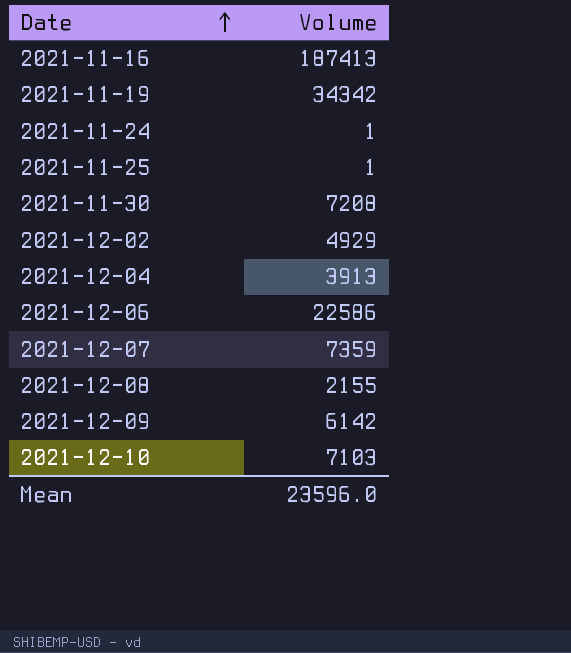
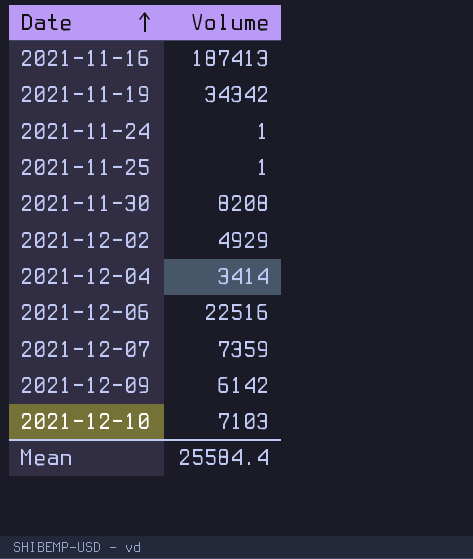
row 2021-12-08: 2155 -> none
2021-11-30 | Volume: 7208 -> 8208
2021-12-04 | Volume: 3913 -> 3414
2021-12-06 | Volume: 22586 -> 22516
Mean | Volume: 23596.0 -> 25584.4

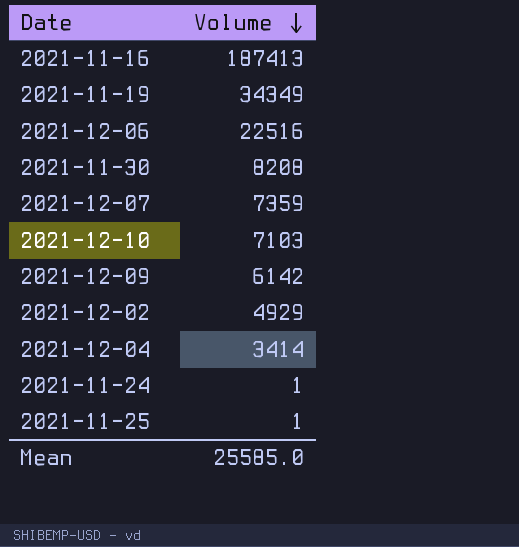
row order: Date ascending -> Volume descending
2021-11-19 | Volume: 34342 -> 34349
Mean | Volume: 25584.4 -> 25585.0

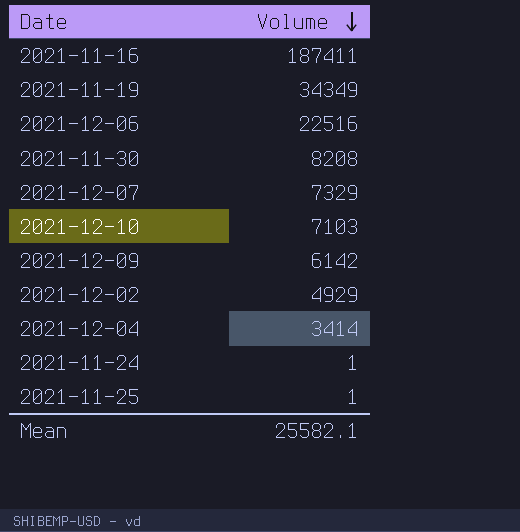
2021-11-16 | Volume: 187413 -> 187411
2021-12-07 | Volume: 7359 -> 7329
Mean | Volume: 25585.0 -> 25582.1

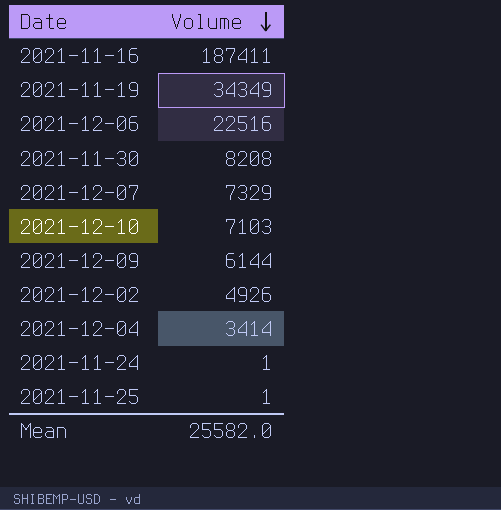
2021-12-09 | Volume: 6142 -> 6144
2021-12-02 | Volume: 4929 -> 4926
Mean | Volume: 25582.1 -> 25582.0

